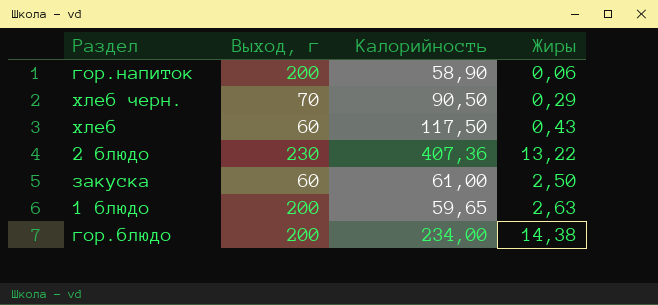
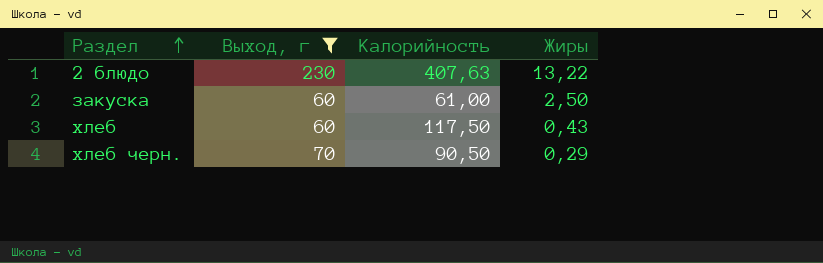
filter: none -> Выход, г != 200
row order: none -> Раздел ascending
2 блюдо | Калорийность: 407,36 -> 407,63

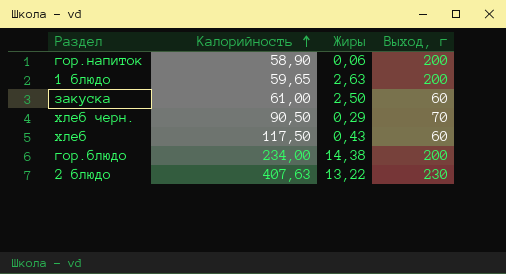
filter: Выход, г != 200 -> none
row order: Раздел ascending -> Калорийность ascending
column Выход, г | position: 2 -> 4

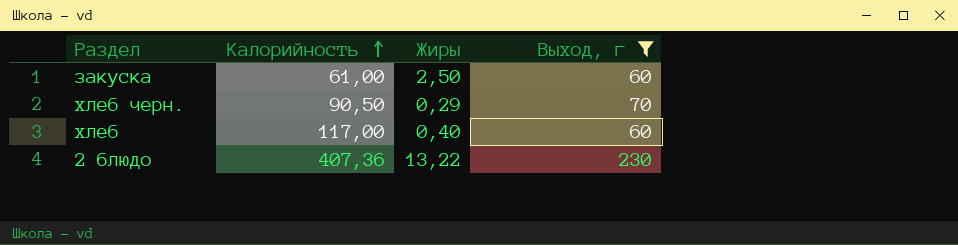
filter: none -> Выход, г != 200
хлеб | Калорийность: 117,50 -> 117,00
хлеб | Жиры: 0,43 -> 0,40
2 блюдо | Калорийность: 407,63 -> 407,36

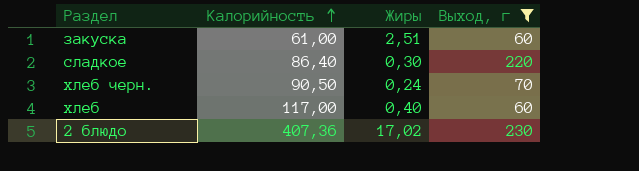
закуска | Жиры: 2,50 -> 2,51
row сладкое: none -> 86,40 | 0,30 | 220
хлеб черн. | Жиры: 0,29 -> 0,24
2 блюдо | Жиры: 13,22 -> 17,02

